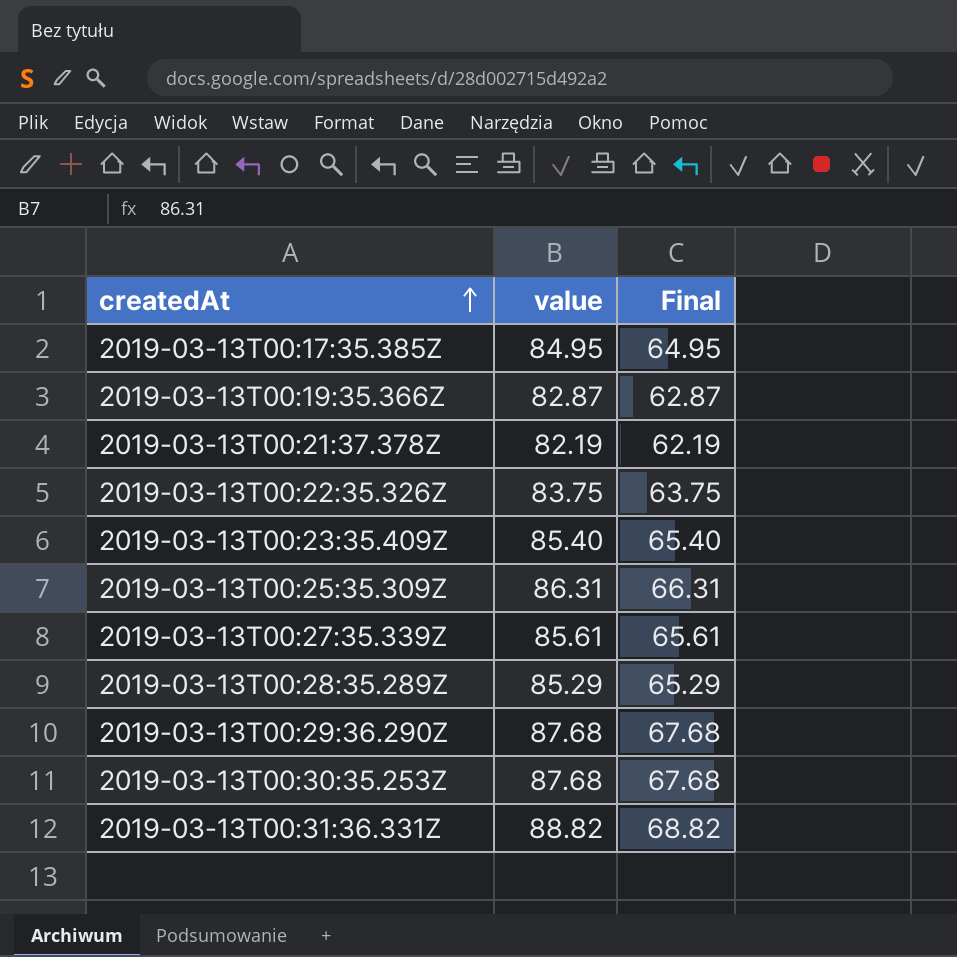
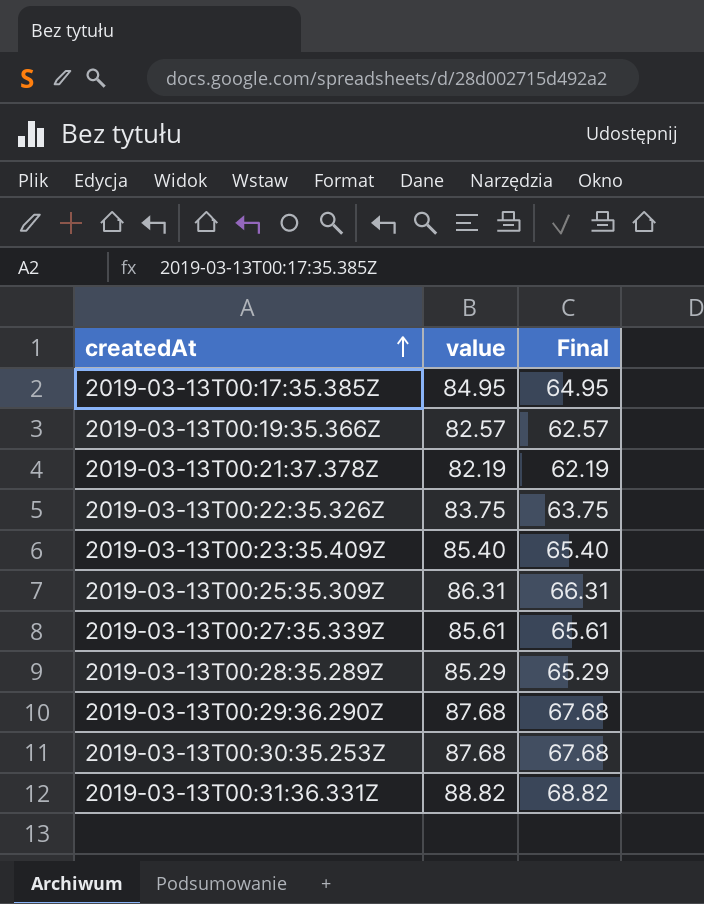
2019-03-13T00:19:35.366Z | value: 82.87 -> 82.57
2019-03-13T00:19:35.366Z | Final: 62.87 -> 62.57

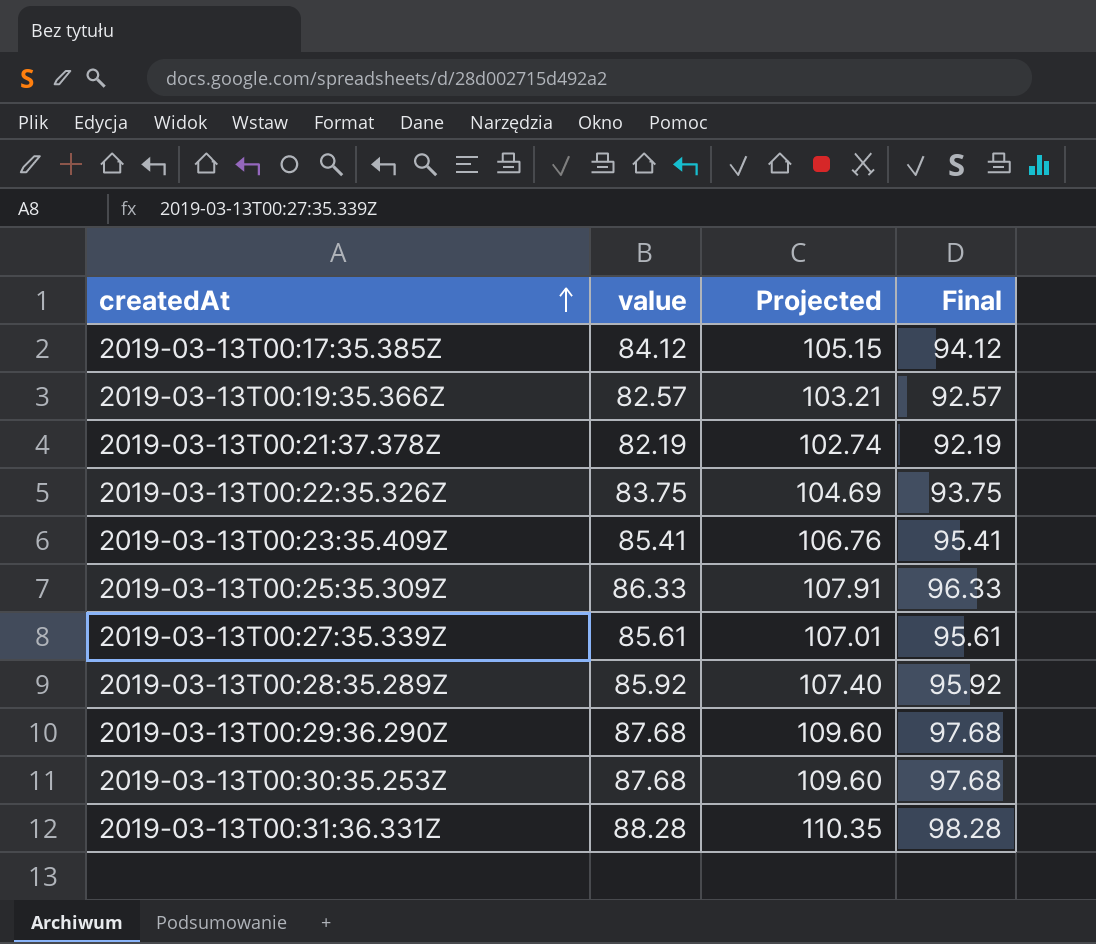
column Projected | formula: none -> [value] * 1.25
column Final | formula: [value] - 20 -> [value] + 10
2019-03-13T00:17:35.385Z | value: 84.95 -> 84.12
2019-03-13T00:23:35.409Z | value: 85.40 -> 85.41
2019-03-13T00:25:35.309Z | value: 86.31 -> 86.33
2019-03-13T00:28:35.289Z | value: 85.29 -> 85.92
2019-03-13T00:31:36.331Z | value: 88.82 -> 88.28

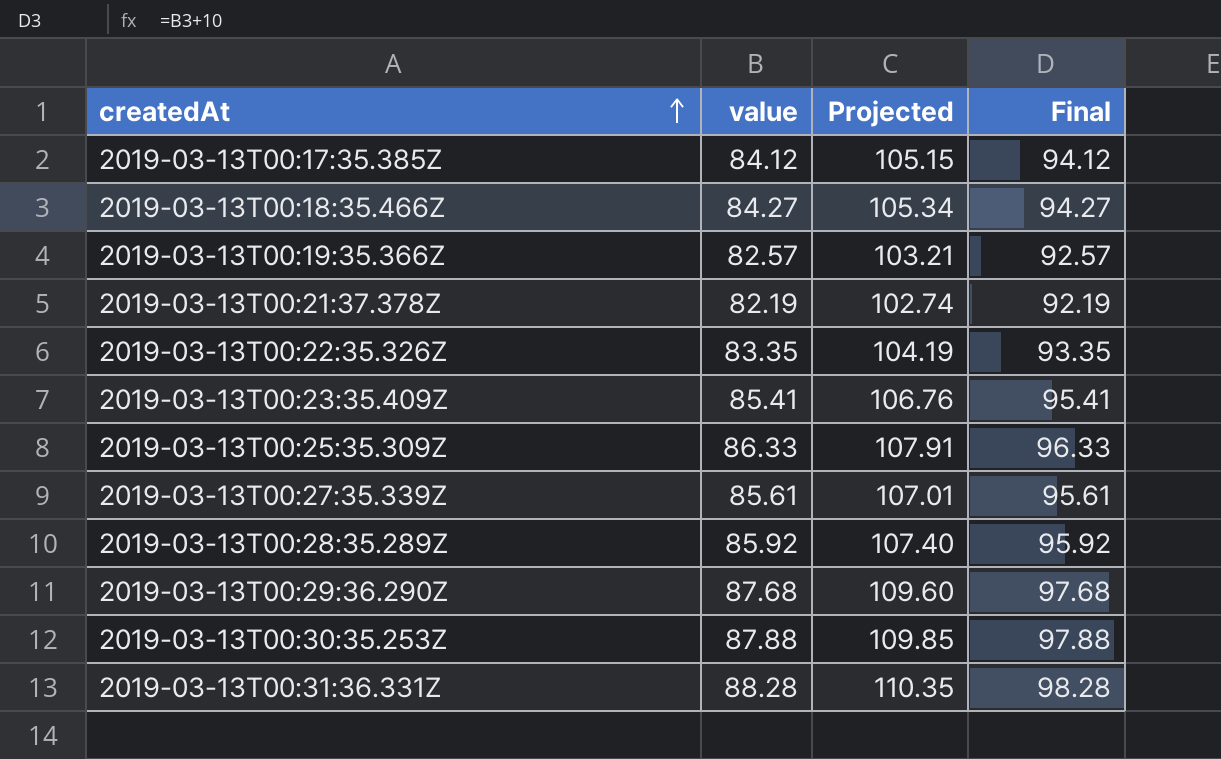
row 2019-03-13T00:18:35.466Z: none -> 84.27 | 105.34 | 94.27
2019-03-13T00:22:35.326Z | value: 83.75 -> 83.35
2019-03-13T00:22:35.326Z | Projected: 104.69 -> 104.19
2019-03-13T00:22:35.326Z | Final: 93.75 -> 93.35
2019-03-13T00:30:35.253Z | value: 87.68 -> 87.88
2019-03-13T00:30:35.253Z | Projected: 109.60 -> 109.85
2019-03-13T00:30:35.253Z | Final: 97.68 -> 97.88

